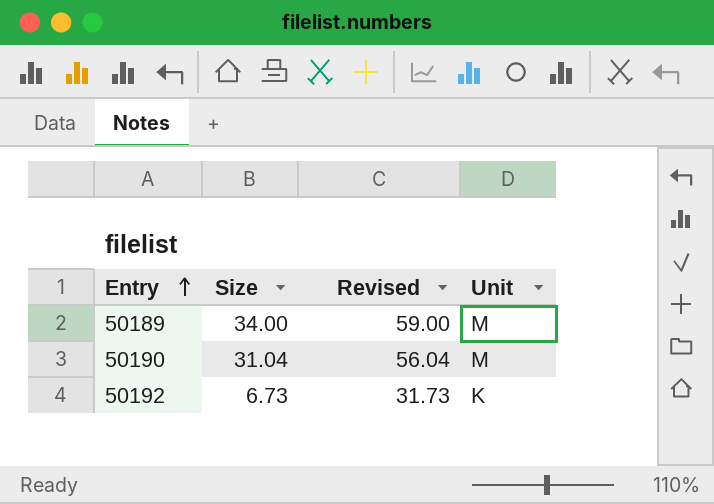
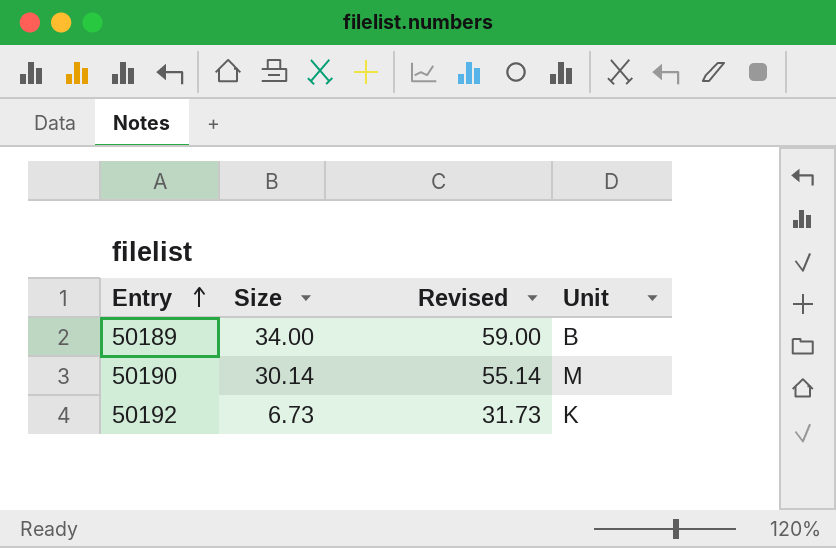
50189 | Unit: M -> B
50190 | Size: 31.04 -> 30.14
50190 | Revised: 56.04 -> 55.14

